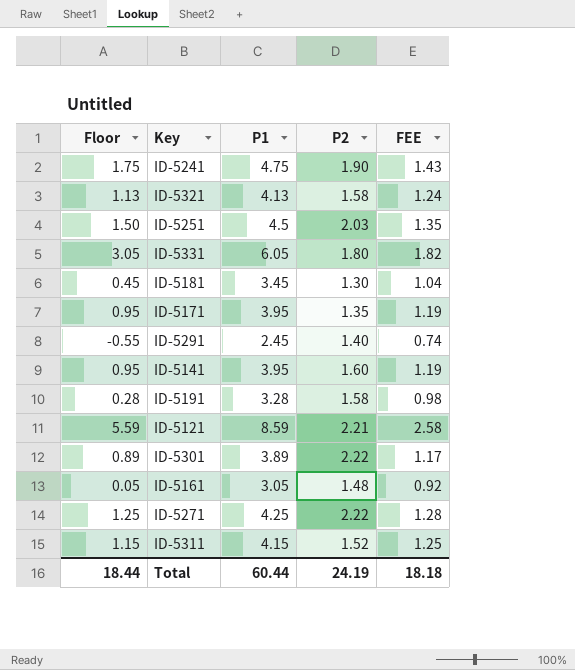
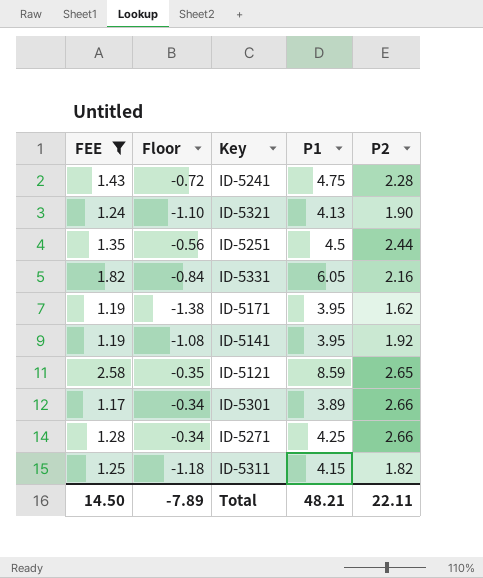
filter: none -> FEE >= 1.17
column FEE | position: 5 -> 1
column Floor | formula: [P1] - 3 -> [P2] - 3
ID-5241 | P2: 1.90 -> 2.28
ID-5321 | P2: 1.58 -> 1.90
ID-5251 | P2: 2.03 -> 2.44
ID-5331 | P2: 1.80 -> 2.16
ID-5171 | P2: 1.35 -> 1.62
ID-5141 | P2: 1.60 -> 1.92
ID-5121 | P2: 2.21 -> 2.65
ID-5301 | P2: 2.22 -> 2.66
ID-5271 | P2: 2.22 -> 2.66
ID-5311 | P2: 1.52 -> 1.82
Total | FEE: 18.18 -> 14.50
Total | Floor: 18.44 -> -7.89
Total | P1: 60.44 -> 48.21
Total | P2: 24.19 -> 22.11

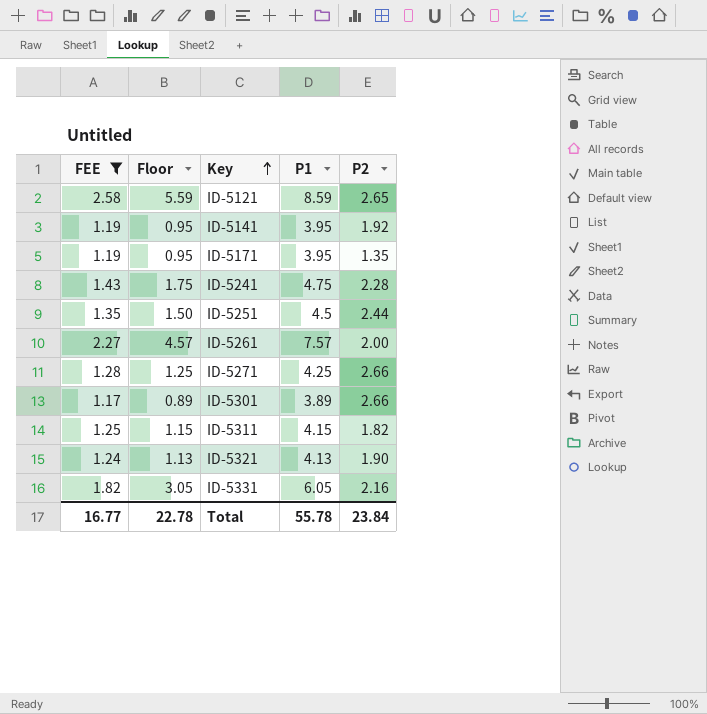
row order: none -> Key ascending
column Floor | formula: [P2] - 3 -> [P1] - 3
ID-5171 | P2: 1.62 -> 1.35
row ID-5261: none -> 2.27 | 4.57 | 7.57 | 2.00
Total | FEE: 14.50 -> 16.77
Total | Floor: -7.89 -> 22.78
Total | P1: 48.21 -> 55.78
Total | P2: 22.11 -> 23.84

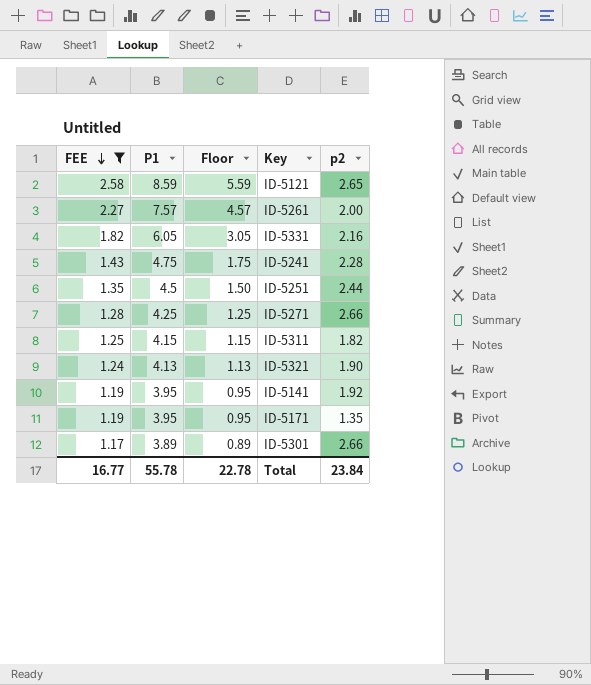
row order: Key ascending -> FEE descending
column P1 | position: 4 -> 2
column name: P2 -> p2

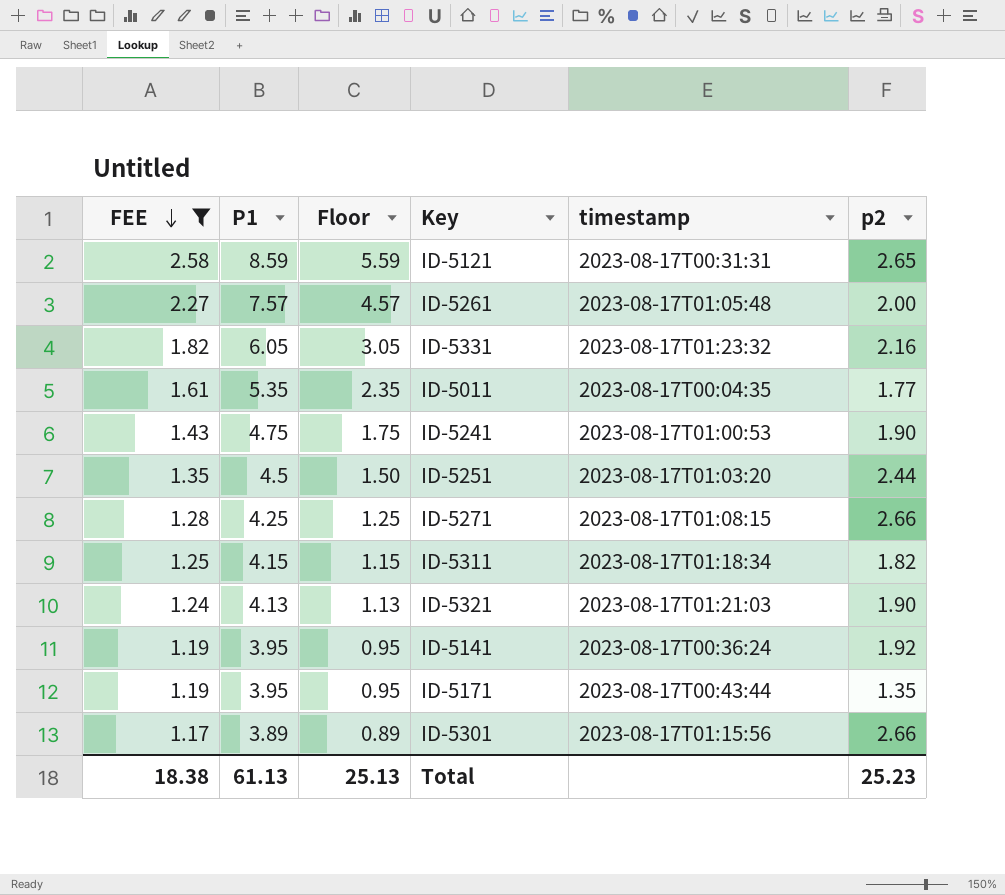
column timestamp | position: none -> 5
row ID-5011: none -> 1.61 | 5.35 | 2.35 | 2023-08-17T00:04:35 | 1.77
ID-5241 | p2: 2.28 -> 1.90
Total | FEE: 16.77 -> 18.38
Total | P1: 55.78 -> 61.13
Total | Floor: 22.78 -> 25.13
Total | p2: 23.84 -> 25.23

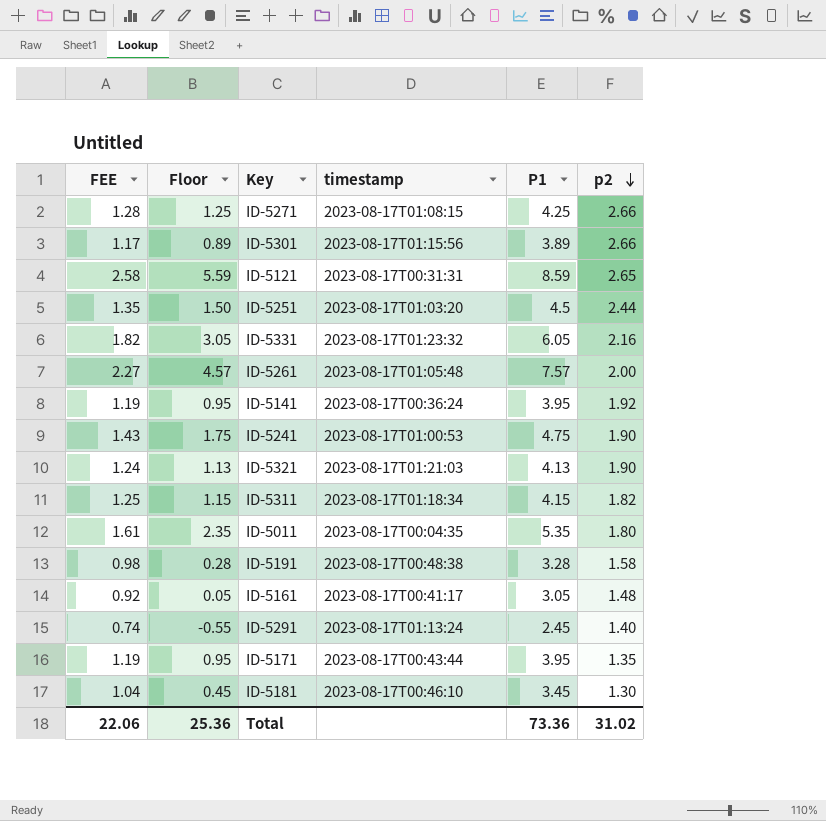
filter: FEE >= 1.17 -> none
row order: FEE descending -> p2 descending
column P1 | position: 2 -> 5
ID-5011 | p2: 1.77 -> 1.80
Total | FEE: 18.38 -> 22.06
Total | Floor: 25.13 -> 25.36
Total | P1: 61.13 -> 73.36
Total | p2: 25.23 -> 31.02

